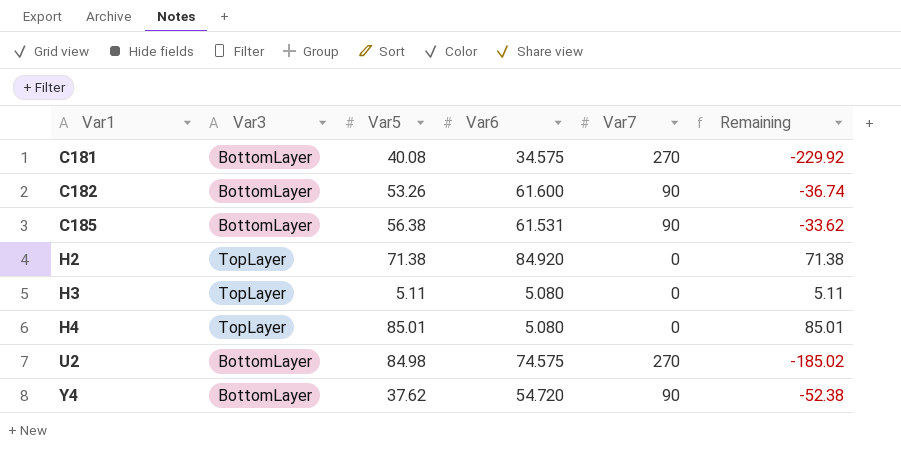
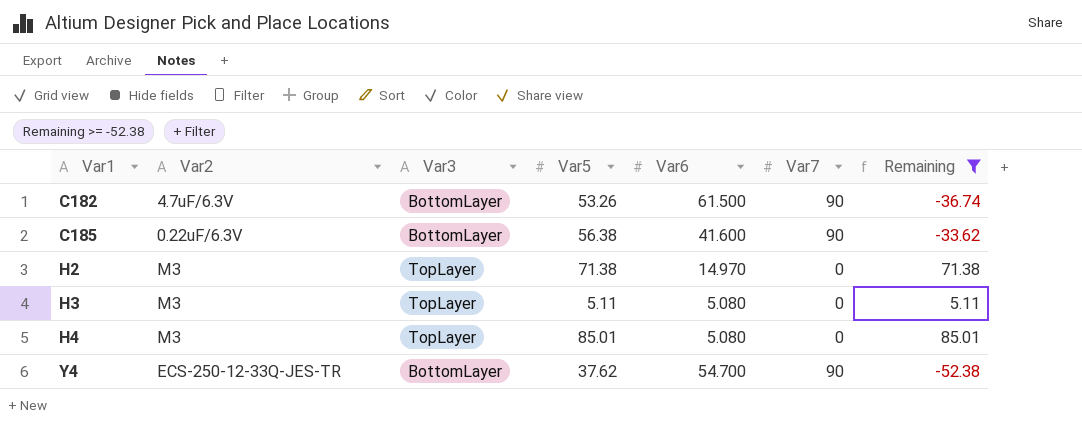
filter: none -> Remaining >= -52.38
column Var2 | position: none -> 2
C182 | Var6: 61.600 -> 61.500
C185 | Var6: 61.531 -> 41.600
H2 | Var6: 84.920 -> 14.970
Y4 | Var6: 54.720 -> 54.700

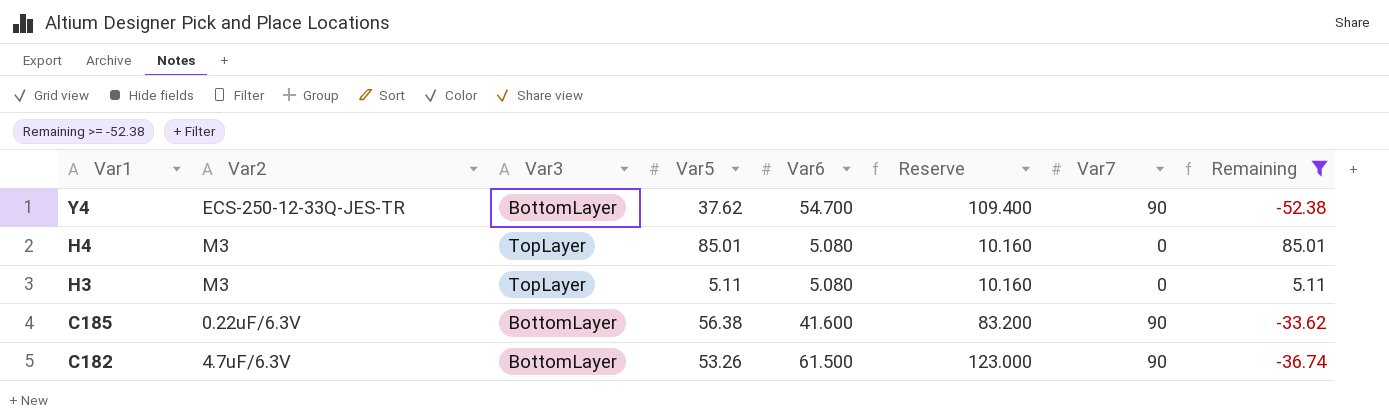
row order: Var1 ascending -> Var1 descending
column Reserve | formula: none -> [Var6] * 2
row H2: M3 | TopLayer | 71.38 | 14.970 | 0 | 71.38 -> none

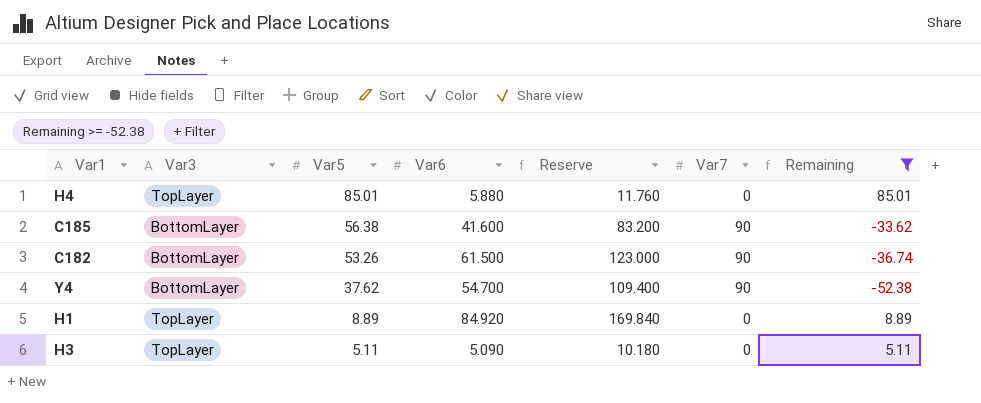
row order: Var1 descending -> Var5 descending
column Var2 | position: 2 -> none
H4 | Var6: 5.080 -> 5.880
H4 | Reserve: 10.160 -> 11.760
row H1: none -> TopLayer | 8.89 | 84.920 | 169.840 | 0 | 8.89
H3 | Var6: 5.080 -> 5.090
H3 | Reserve: 10.160 -> 10.180

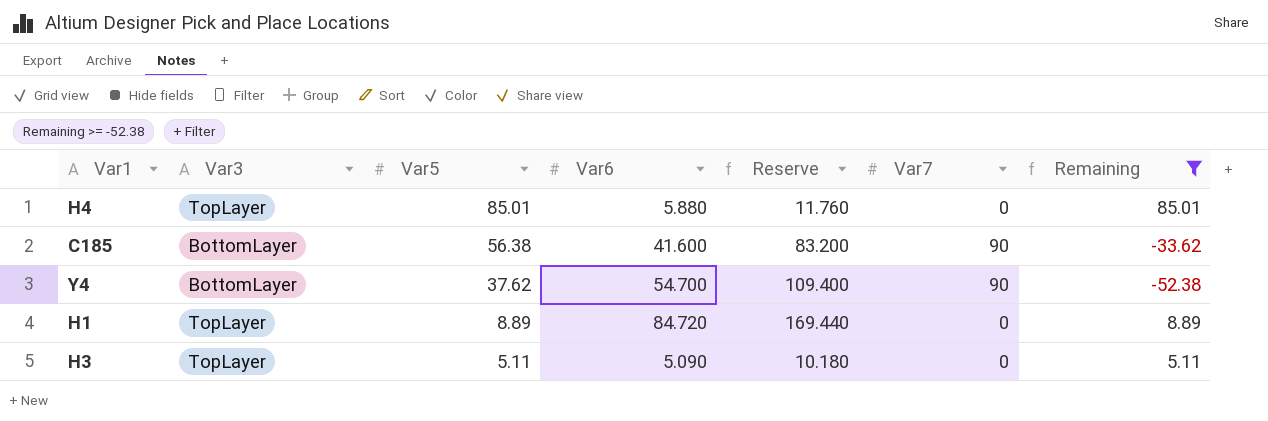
row C182: BottomLayer | 53.26 | 61.500 | 123.000 | 90 | -36.74 -> none
H1 | Var6: 84.920 -> 84.720
H1 | Reserve: 169.840 -> 169.440

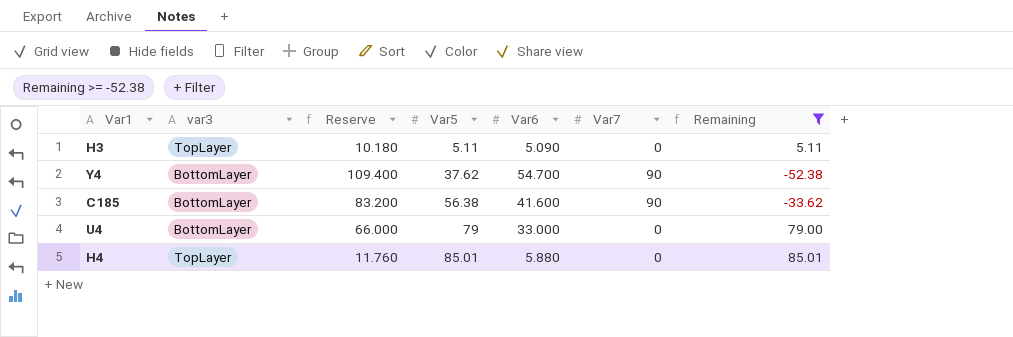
row order: Var5 descending -> Var5 ascending
column name: Var3 -> var3
column Reserve | position: 5 -> 3
row H1: TopLayer | 8.89 | 84.720 | 169.440 | 0 | 8.89 -> none
row U4: none -> BottomLayer | 66.000 | 79 | 33.000 | 0 | 79.00

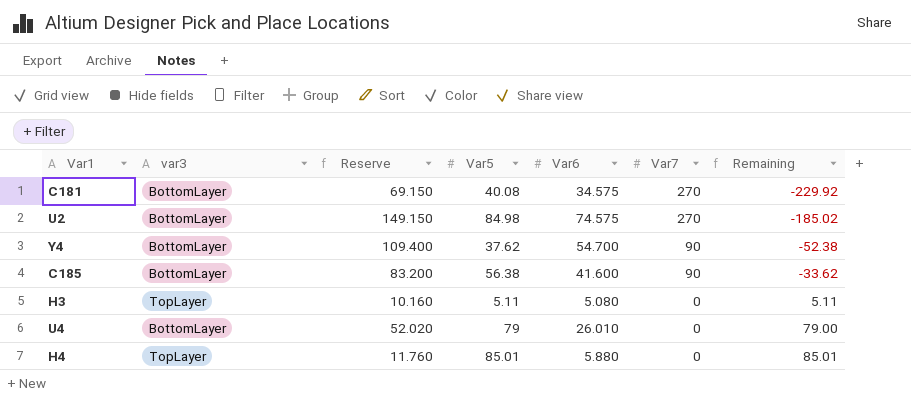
filter: Remaining >= -52.38 -> none
row order: Var5 ascending -> Var7 descending
H3 | Reserve: 10.180 -> 10.160
H3 | Var6: 5.090 -> 5.080
U4 | Reserve: 66.000 -> 52.020
U4 | Var6: 33.000 -> 26.010

